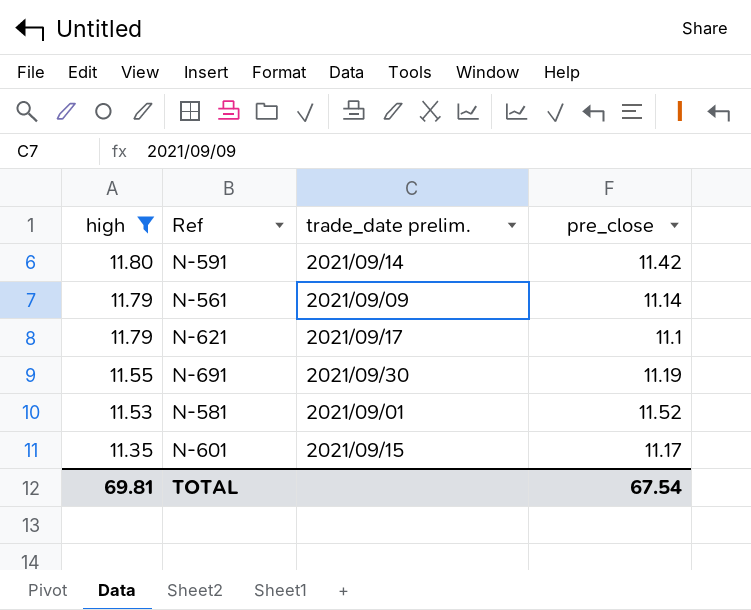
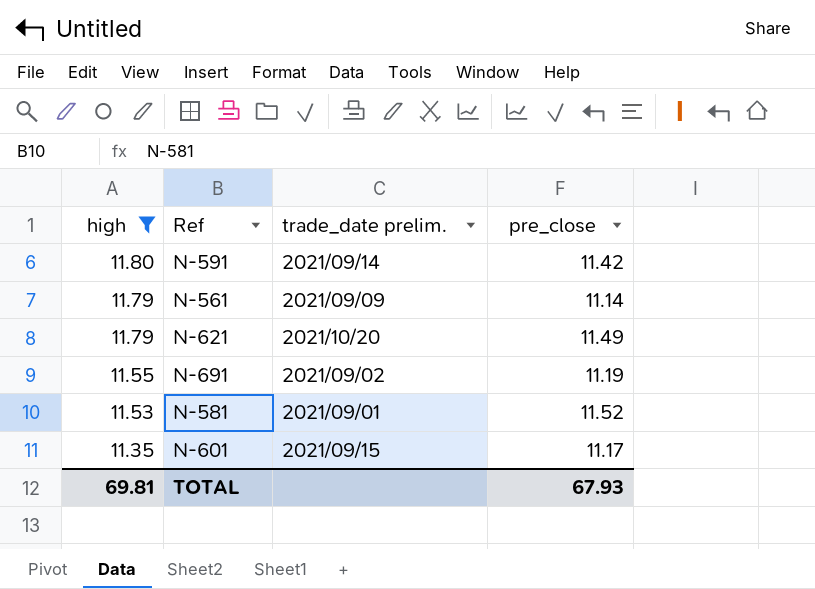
N-621 | trade_date prelim.: 2021/09/17 -> 2021/10/20
N-621 | pre_close: 11.1 -> 11.49
N-691 | trade_date prelim.: 2021/09/30 -> 2021/09/02
TOTAL | pre_close: 67.54 -> 67.93

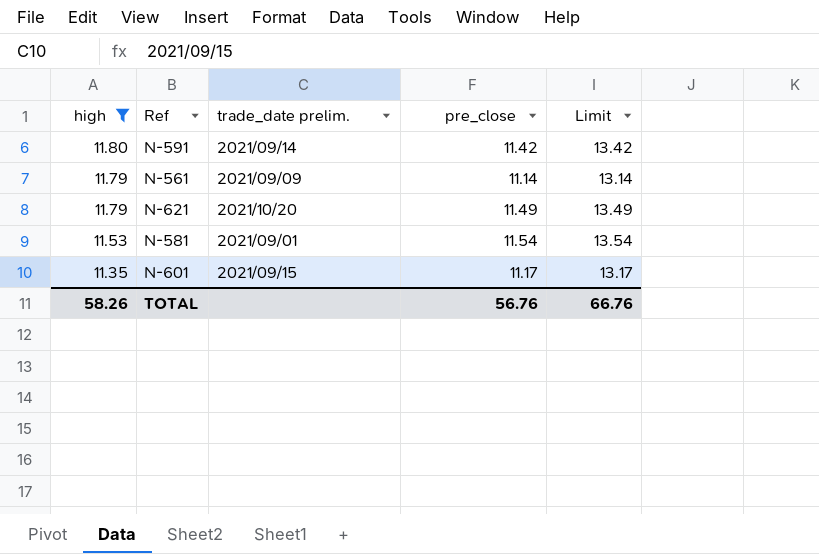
column Limit | formula: none -> [pre_close] + 2
row N-691: 11.55 | 2021/09/02 | 11.19 -> none
N-581 | pre_close: 11.52 -> 11.54
TOTAL | high: 69.81 -> 58.26
TOTAL | pre_close: 67.93 -> 56.76

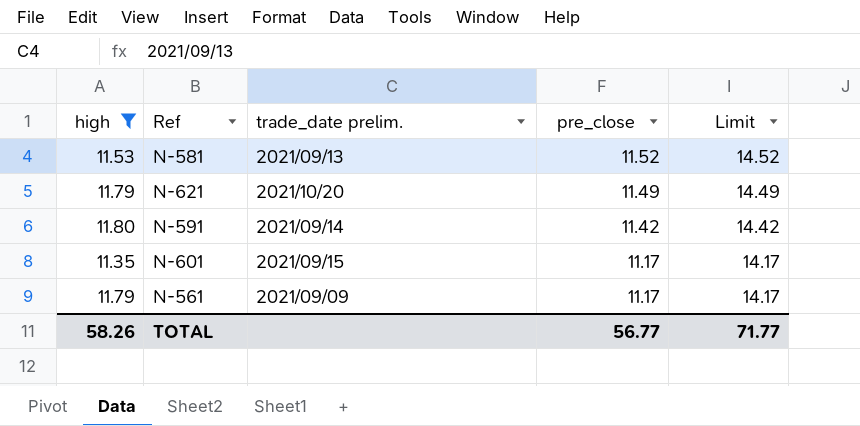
row order: high descending -> pre_close descending
column Limit | formula: [pre_close] + 2 -> [pre_close] + 3
N-581 | trade_date prelim.: 2021/09/01 -> 2021/09/13
N-581 | pre_close: 11.54 -> 11.52
N-561 | pre_close: 11.14 -> 11.17
TOTAL | pre_close: 56.76 -> 56.77
TOTAL | Limit: 66.76 -> 71.77

